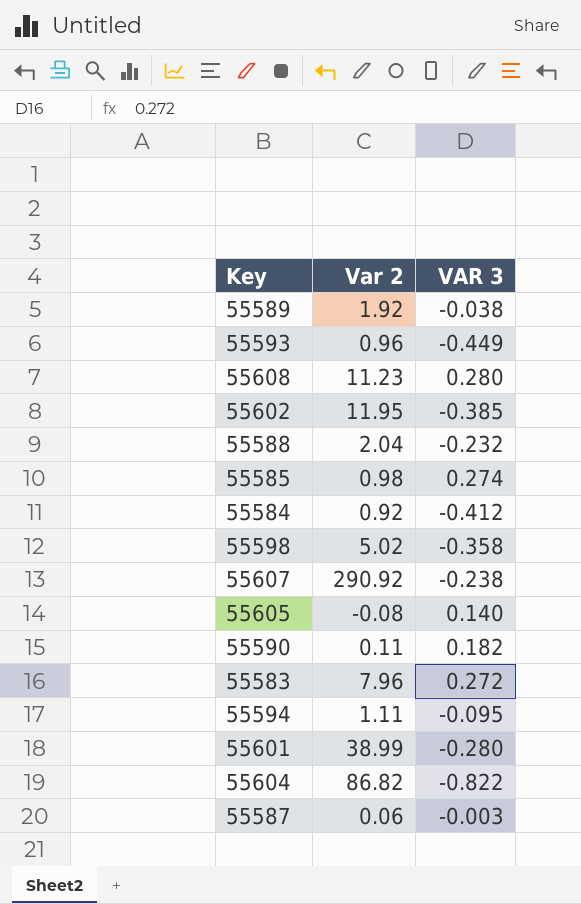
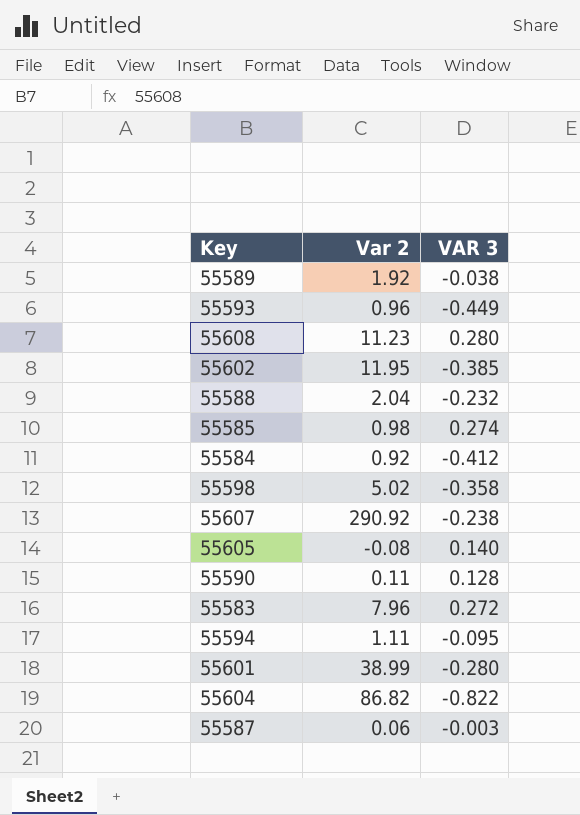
55590 | VAR 3: 0.182 -> 0.128

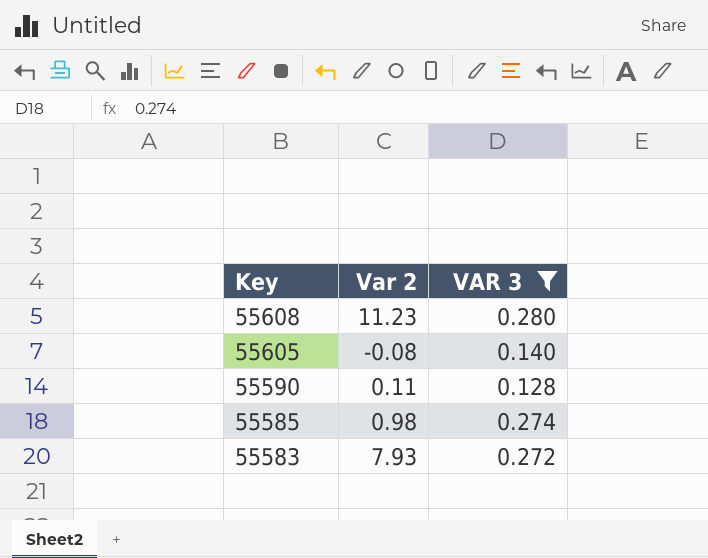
filter: none -> VAR 3 >= 0.128
row order: none -> Key descending
55583 | Var 2: 7.96 -> 7.93

